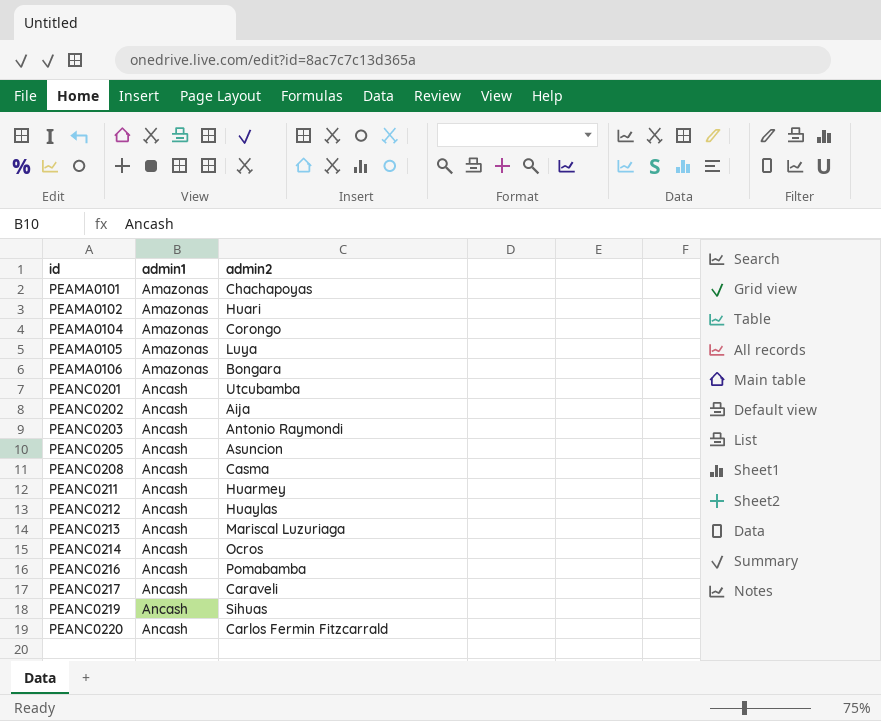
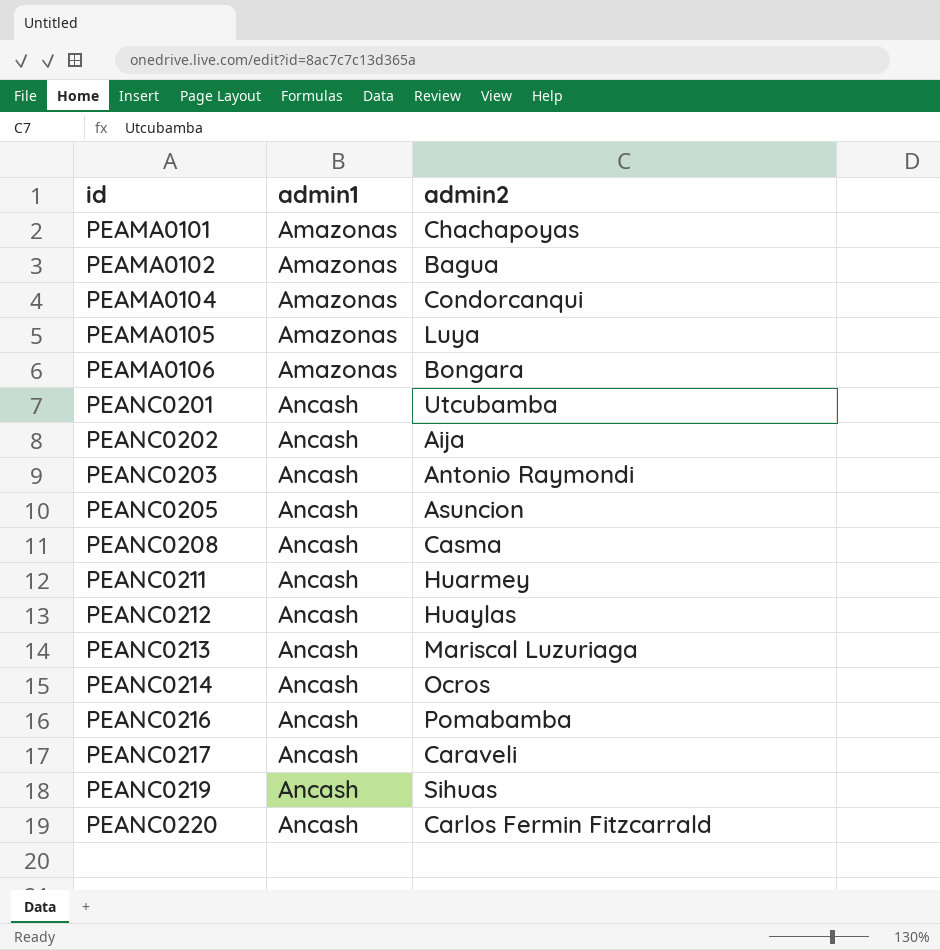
PEAMA0102 | admin2: Huari -> Bagua
PEAMA0104 | admin2: Corongo -> Condorcanqui

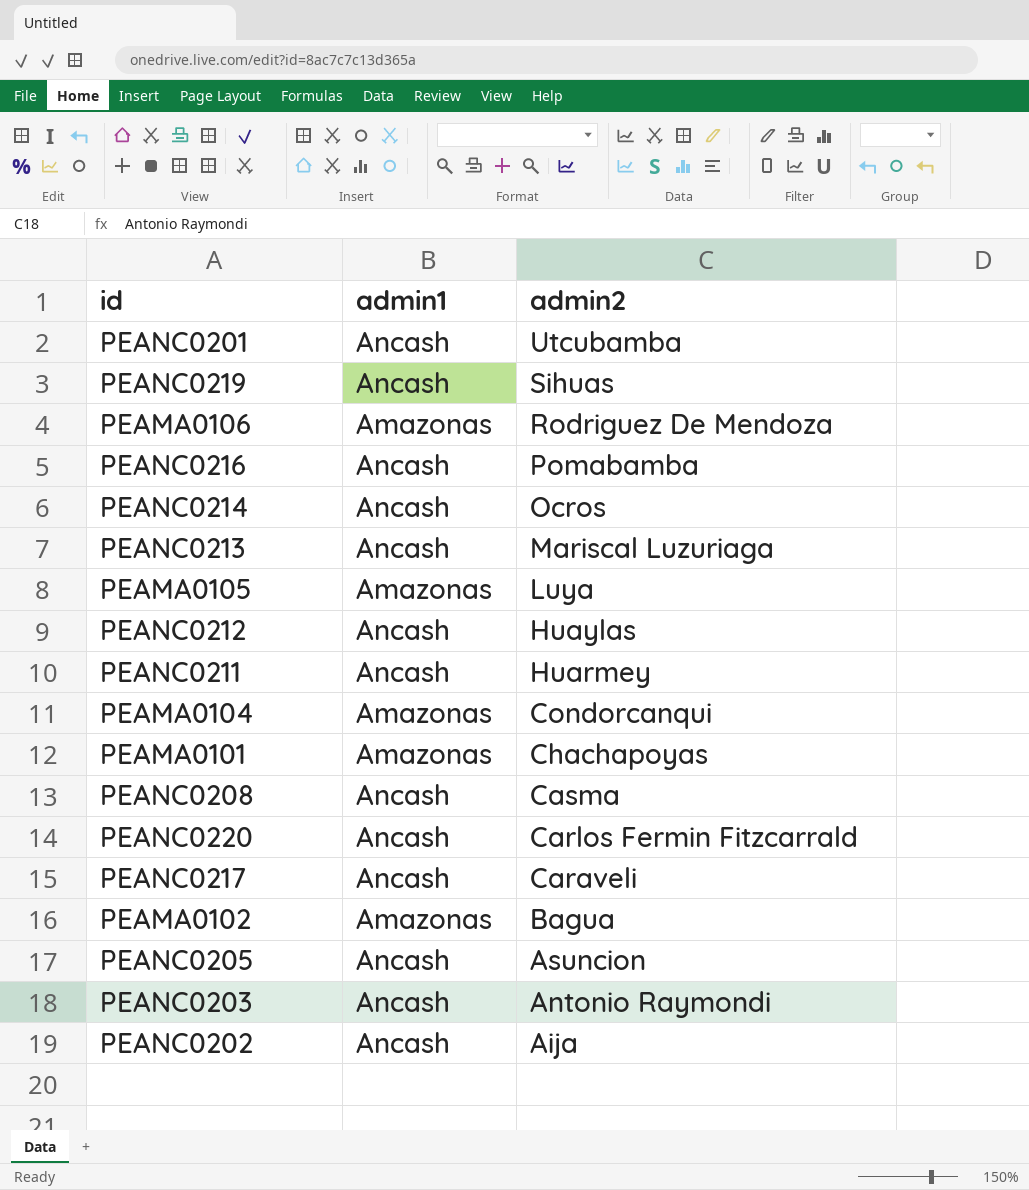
row order: id ascending -> admin2 descending
PEAMA0106 | admin2: Bongara -> Rodriguez De Mendoza

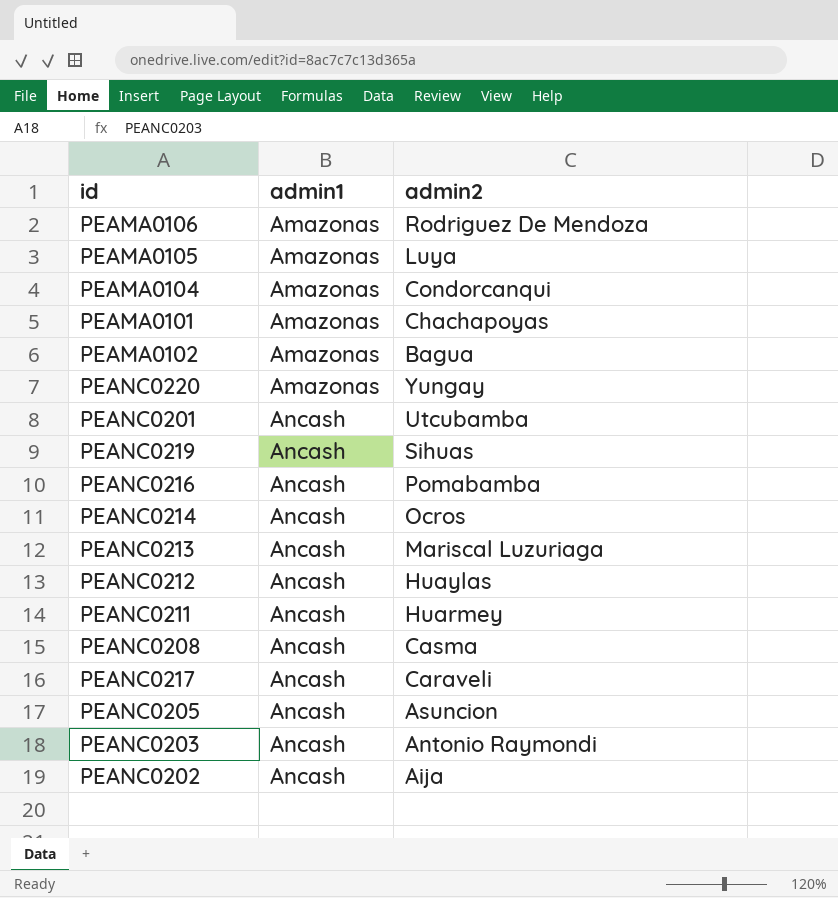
row order: admin2 descending -> admin1 ascending
PEANC0220 | admin1: Ancash -> Amazonas
PEANC0220 | admin2: Carlos Fermin Fitzcarrald -> Yungay

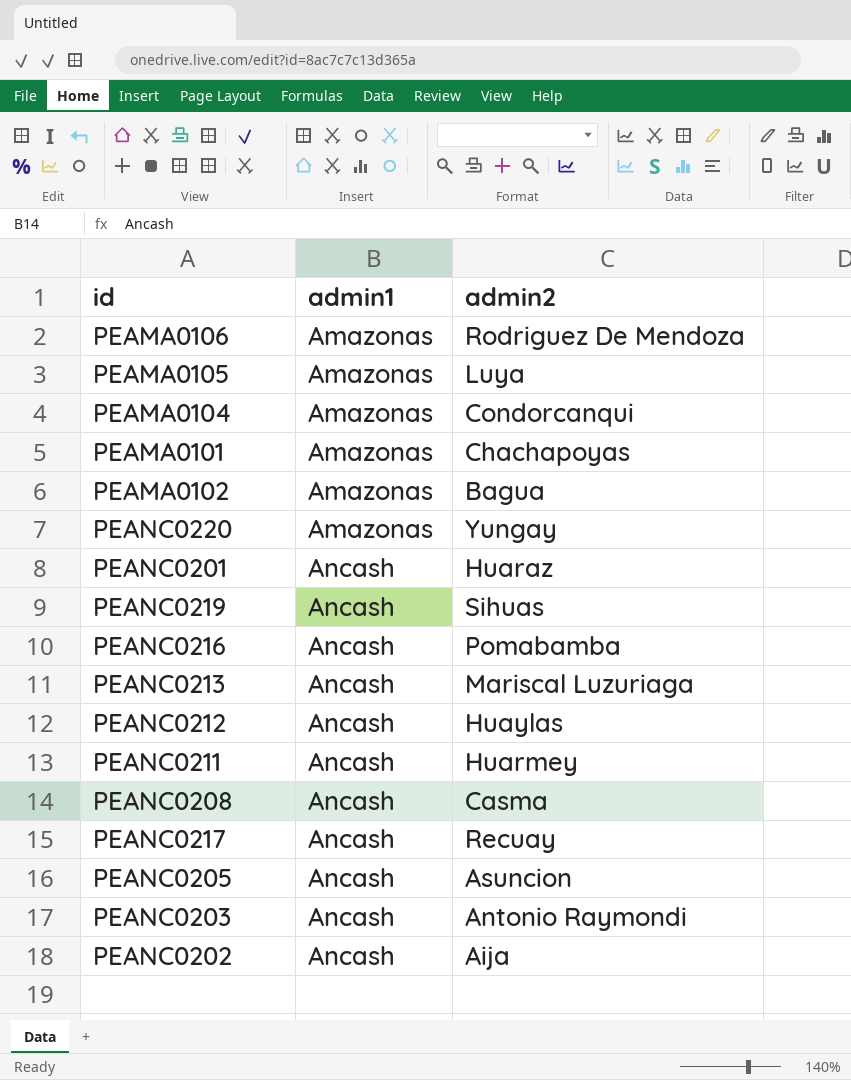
row PEANC0214: Ancash | Ocros -> none
PEANC0201 | admin2: Utcubamba -> Huaraz
PEANC0217 | admin2: Caraveli -> Recuay

